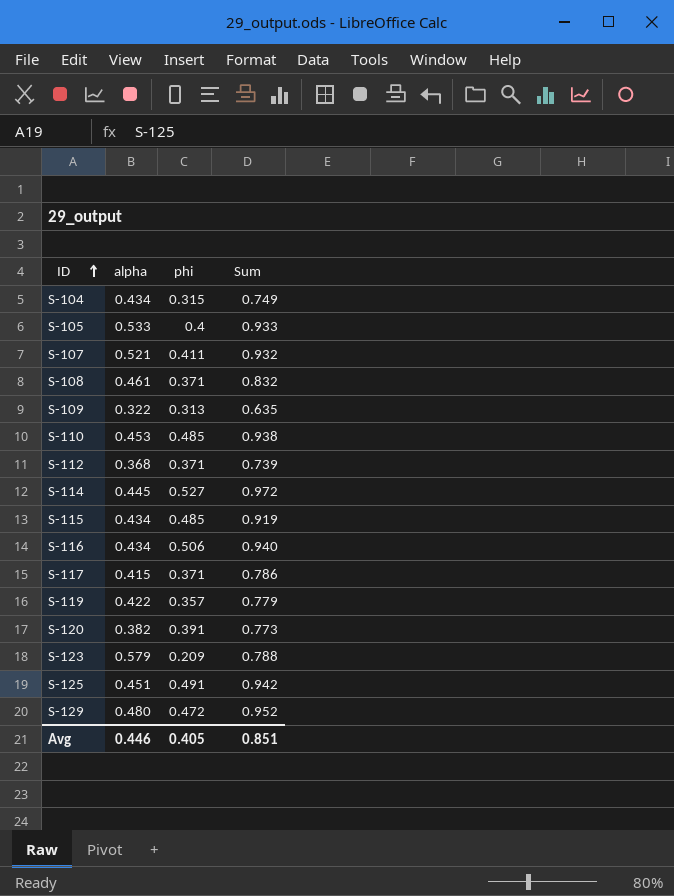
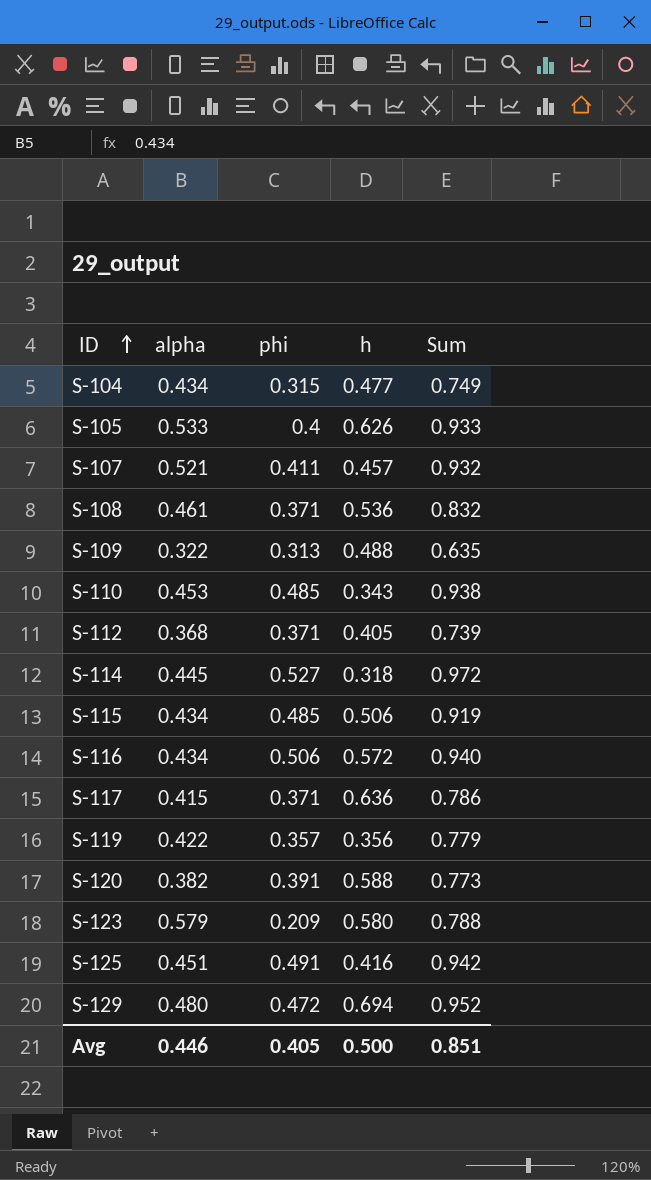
column h | position: none -> 4

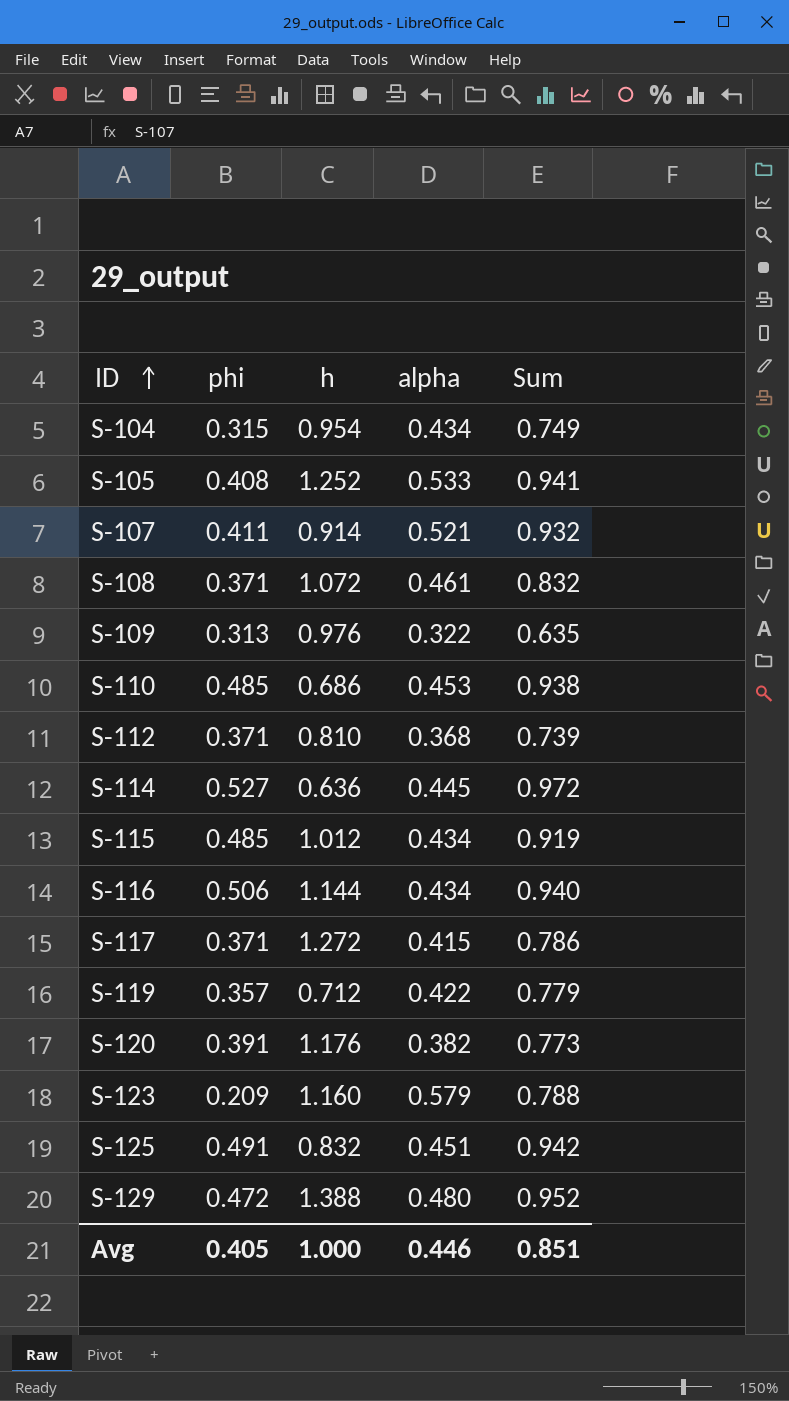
column alpha | position: 2 -> 4
S-104 | h: 0.477 -> 0.954
S-105 | phi: 0.4 -> 0.408
S-105 | h: 0.626 -> 1.252
S-105 | Sum: 0.933 -> 0.941
S-107 | h: 0.457 -> 0.914
S-108 | h: 0.536 -> 1.072
S-109 | h: 0.488 -> 0.976
S-110 | h: 0.343 -> 0.686
S-112 | h: 0.405 -> 0.810
S-114 | h: 0.318 -> 0.636
S-115 | h: 0.506 -> 1.012
S-116 | h: 0.572 -> 1.144
S-117 | h: 0.636 -> 1.272
S-119 | h: 0.356 -> 0.712
S-120 | h: 0.588 -> 1.176
S-123 | h: 0.580 -> 1.160
S-125 | h: 0.416 -> 0.832
S-129 | h: 0.694 -> 1.388
Avg | h: 0.500 -> 1.000

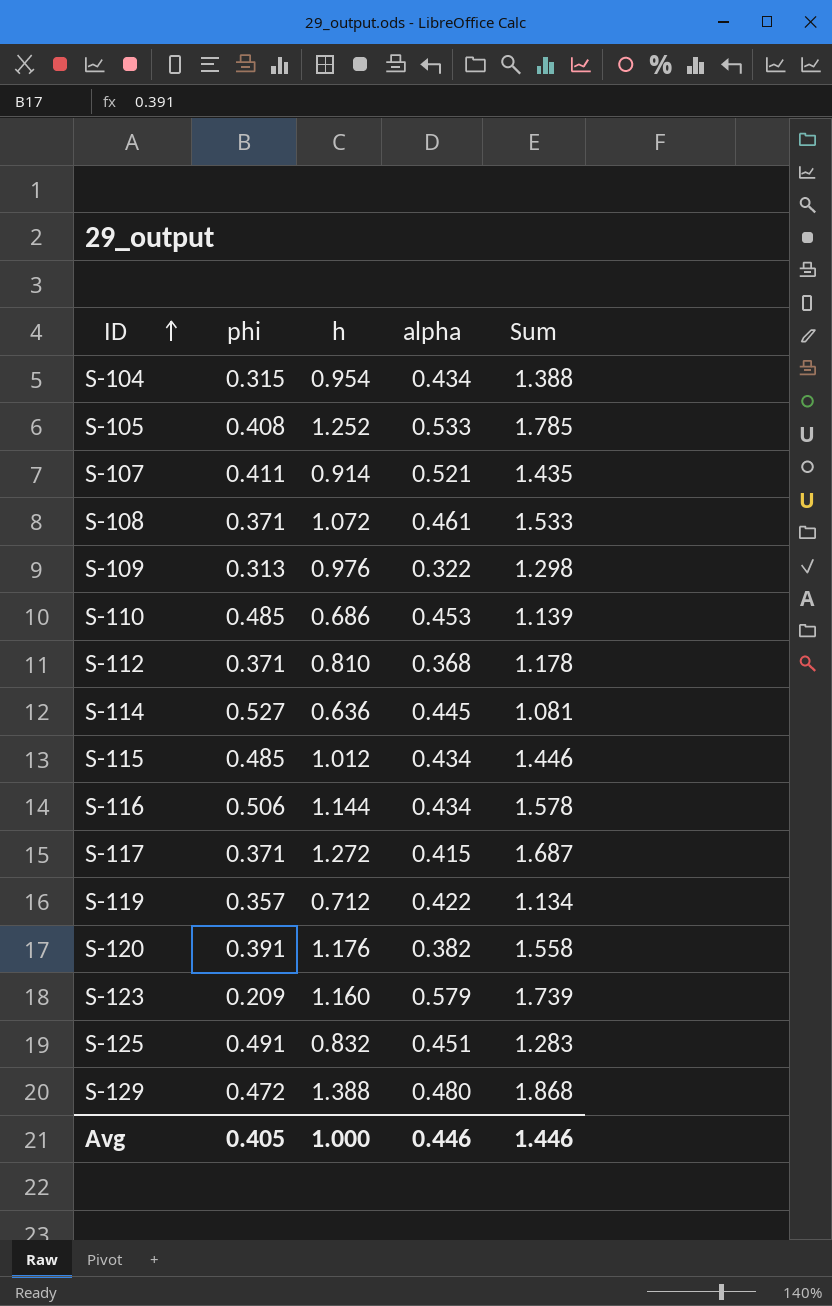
column Sum | formula: [phi] + [alpha] -> [h] + [alpha]
Avg | Sum: 0.851 -> 1.446

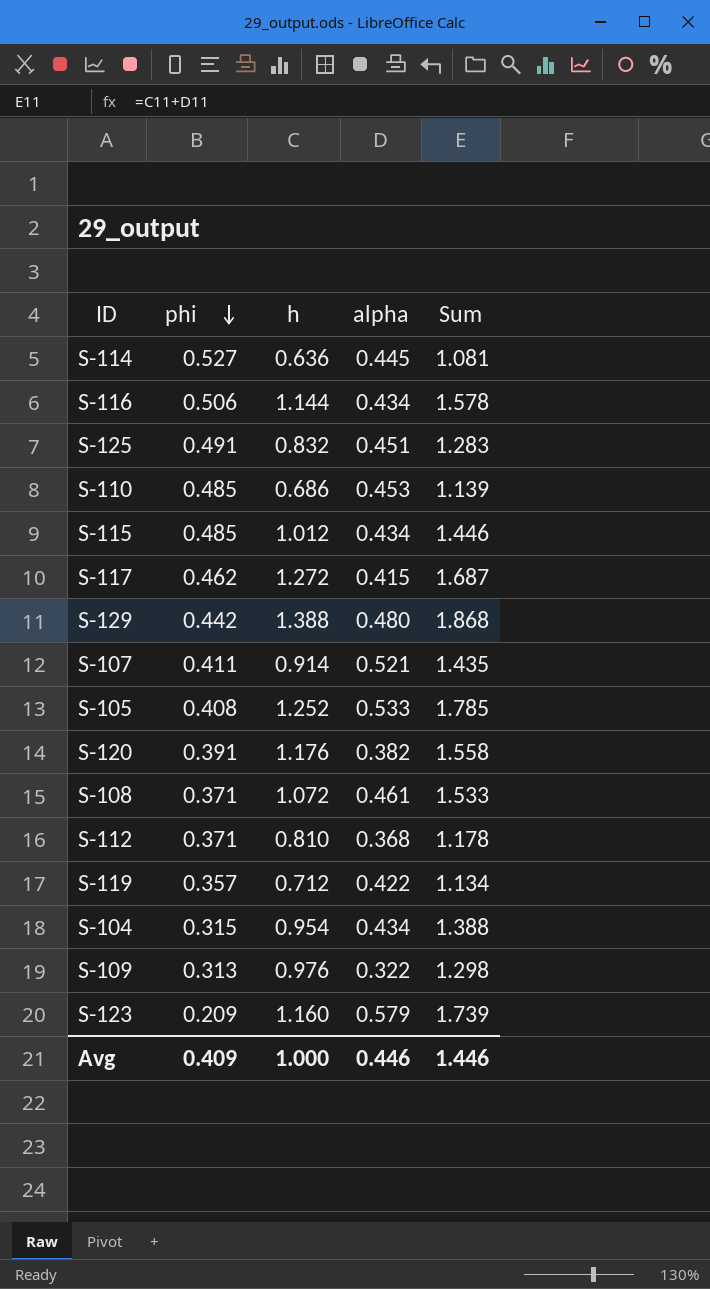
row order: ID ascending -> phi descending
S-117 | phi: 0.371 -> 0.462
S-129 | phi: 0.472 -> 0.442
Avg | phi: 0.405 -> 0.409

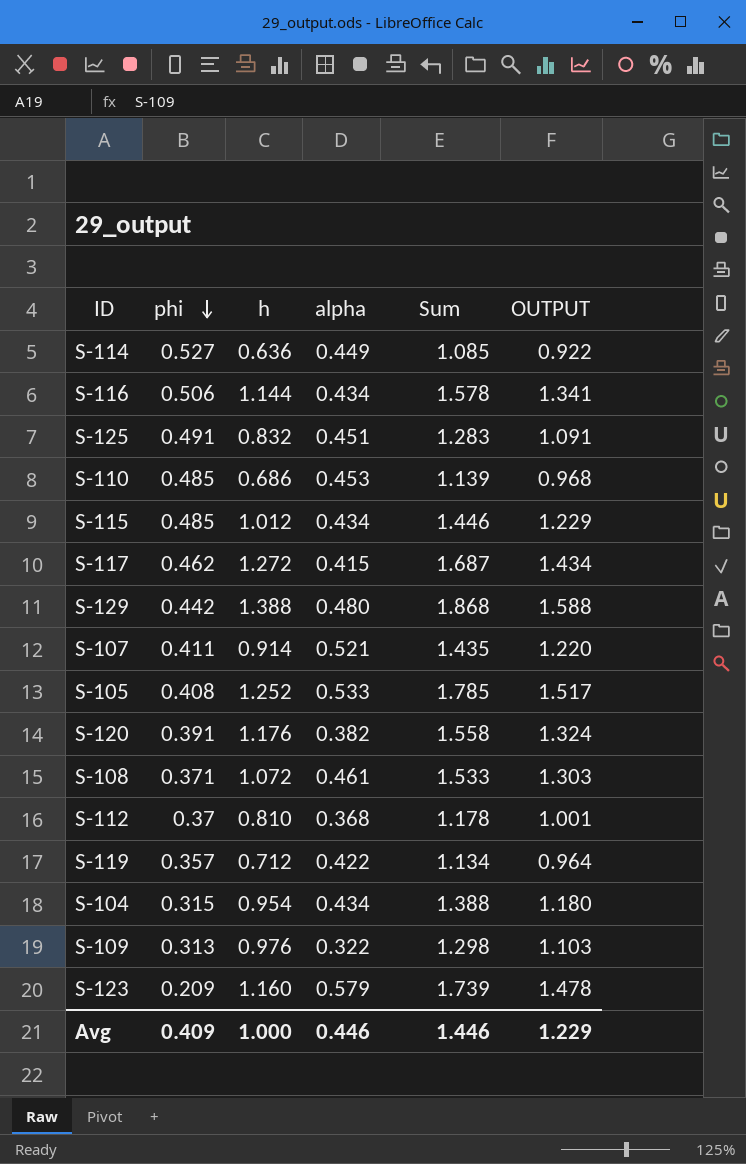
column OUTPUT | formula: none -> [Sum] * 0.85
S-114 | alpha: 0.445 -> 0.449
S-114 | Sum: 1.081 -> 1.085
S-112 | phi: 0.371 -> 0.37

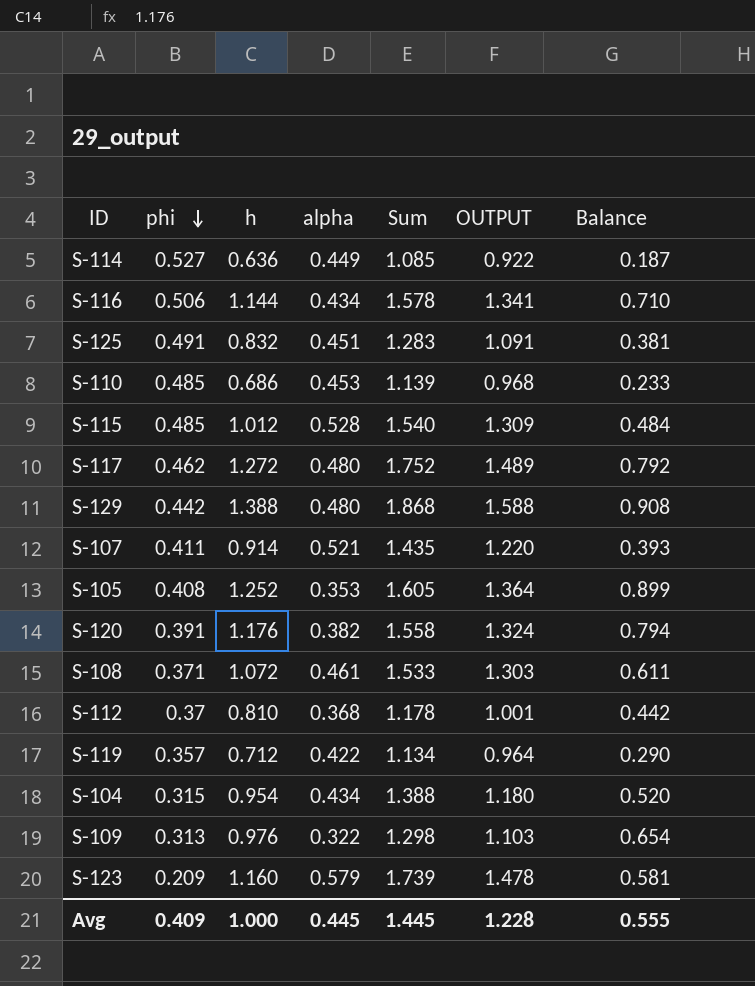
column Balance | formula: none -> [h] - [alpha]
S-115 | alpha: 0.434 -> 0.528
S-115 | Sum: 1.446 -> 1.540
S-115 | OUTPUT: 1.229 -> 1.309
S-117 | alpha: 0.415 -> 0.480
S-117 | Sum: 1.687 -> 1.752
S-117 | OUTPUT: 1.434 -> 1.489
S-105 | alpha: 0.533 -> 0.353
S-105 | Sum: 1.785 -> 1.605
S-105 | OUTPUT: 1.517 -> 1.364
Avg | alpha: 0.446 -> 0.445
Avg | Sum: 1.446 -> 1.445
Avg | OUTPUT: 1.229 -> 1.228

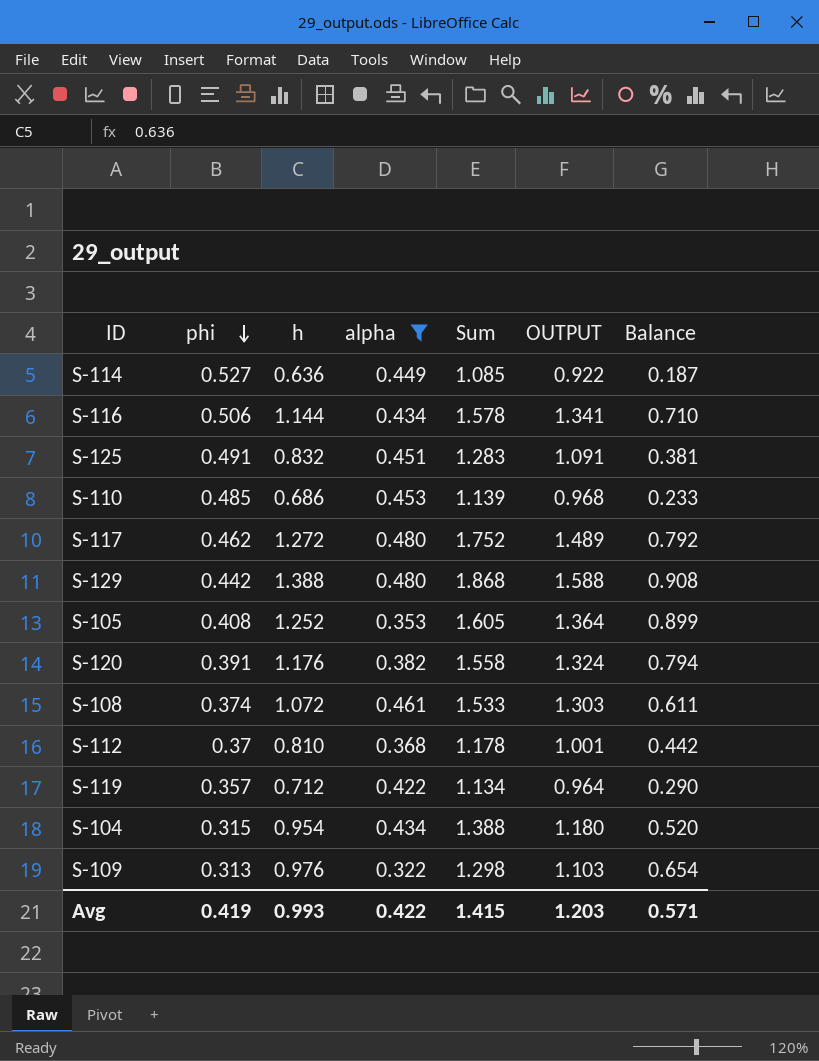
filter: none -> alpha <= 0.480
S-108 | phi: 0.371 -> 0.374
Avg | phi: 0.409 -> 0.419
Avg | h: 1.000 -> 0.993
Avg | alpha: 0.445 -> 0.422
Avg | Sum: 1.445 -> 1.415
Avg | OUTPUT: 1.228 -> 1.203
Avg | Balance: 0.555 -> 0.571

